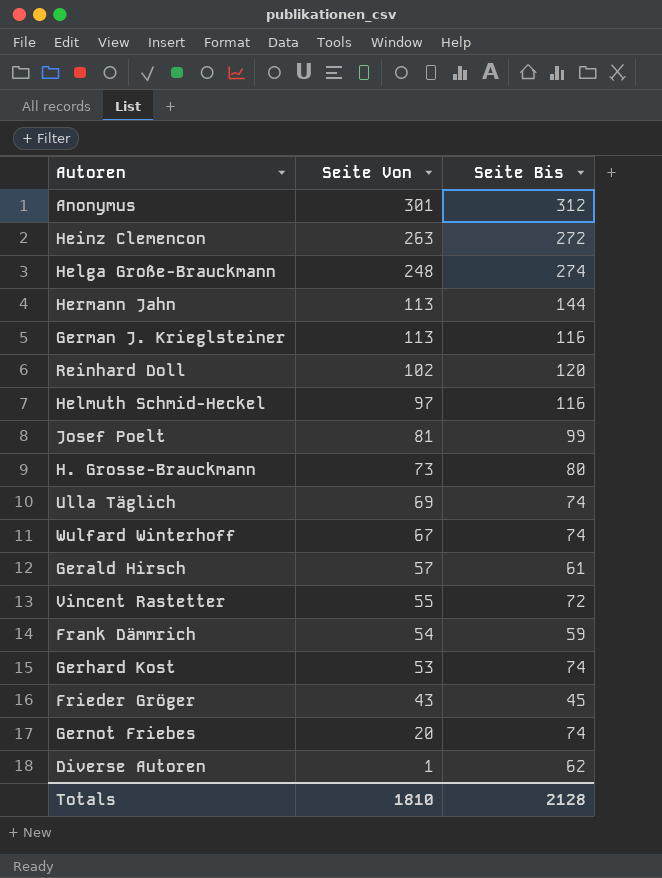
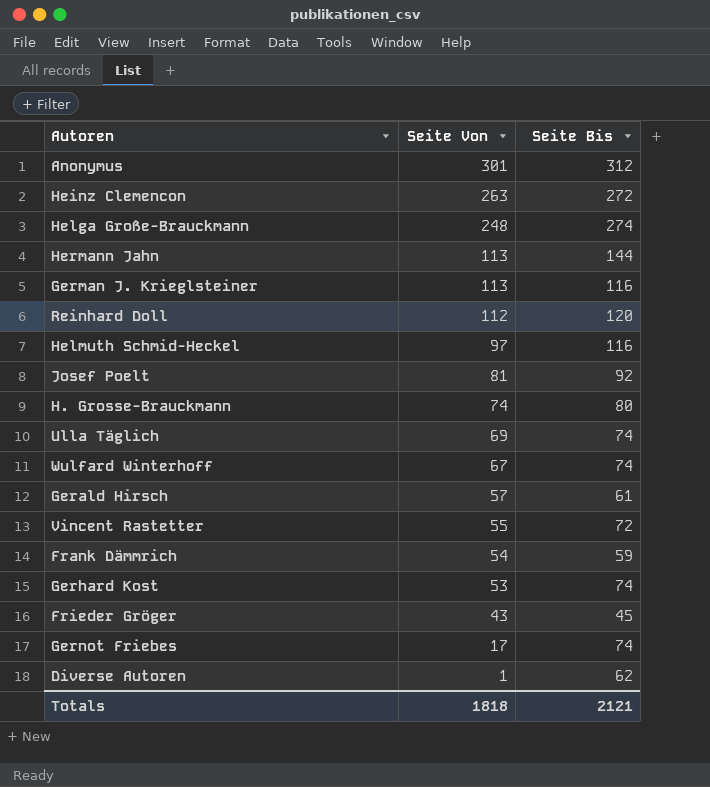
Reinhard Doll | Seite Von: 102 -> 112
Josef Poelt | Seite Bis: 99 -> 92
H. Grosse-Brauckmann | Seite Von: 73 -> 74
Gernot Friebes | Seite Von: 20 -> 17
Totals | Seite Von: 1810 -> 1818
Totals | Seite Bis: 2128 -> 2121

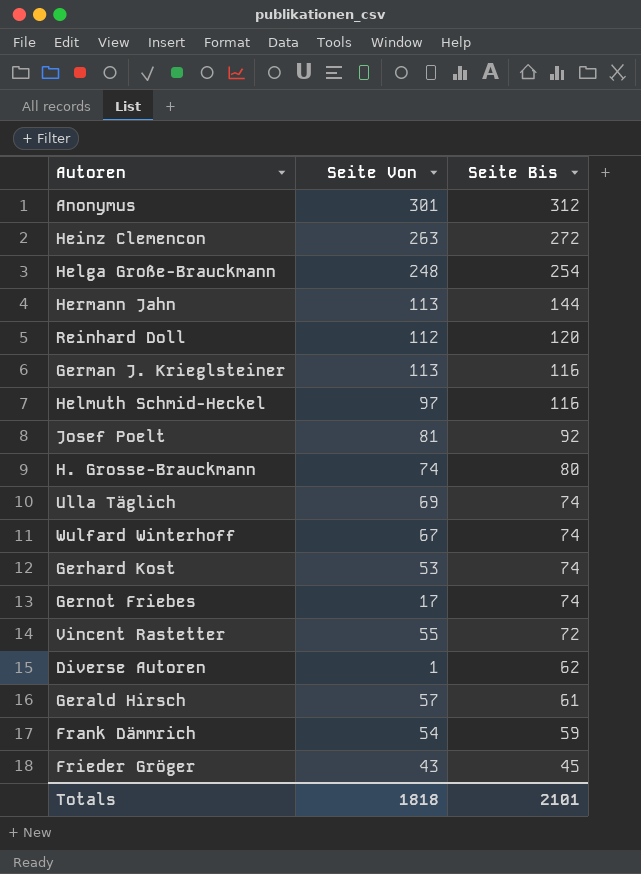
row order: Seite Von descending -> Seite Bis descending
Helga Große-Brauckmann | Seite Bis: 274 -> 254
Totals | Seite Bis: 2121 -> 2101

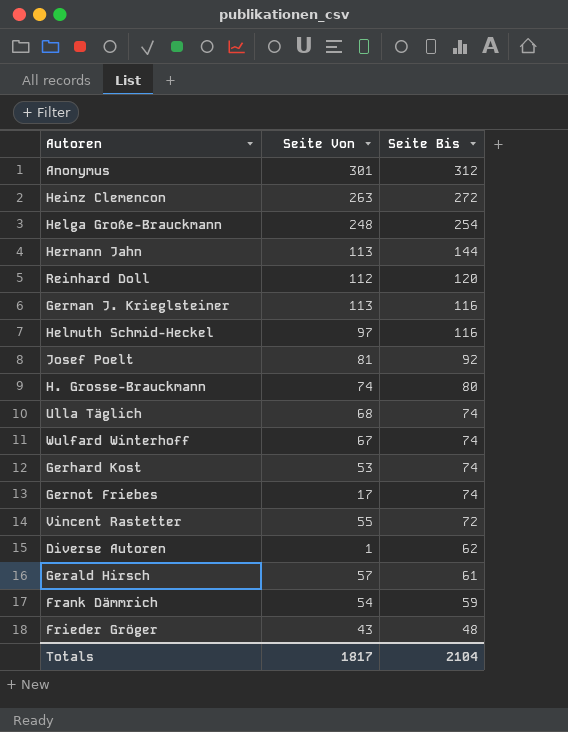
Ulla Täglich | Seite Von: 69 -> 68
Frieder Gröger | Seite Bis: 45 -> 48
Totals | Seite Von: 1818 -> 1817
Totals | Seite Bis: 2101 -> 2104

